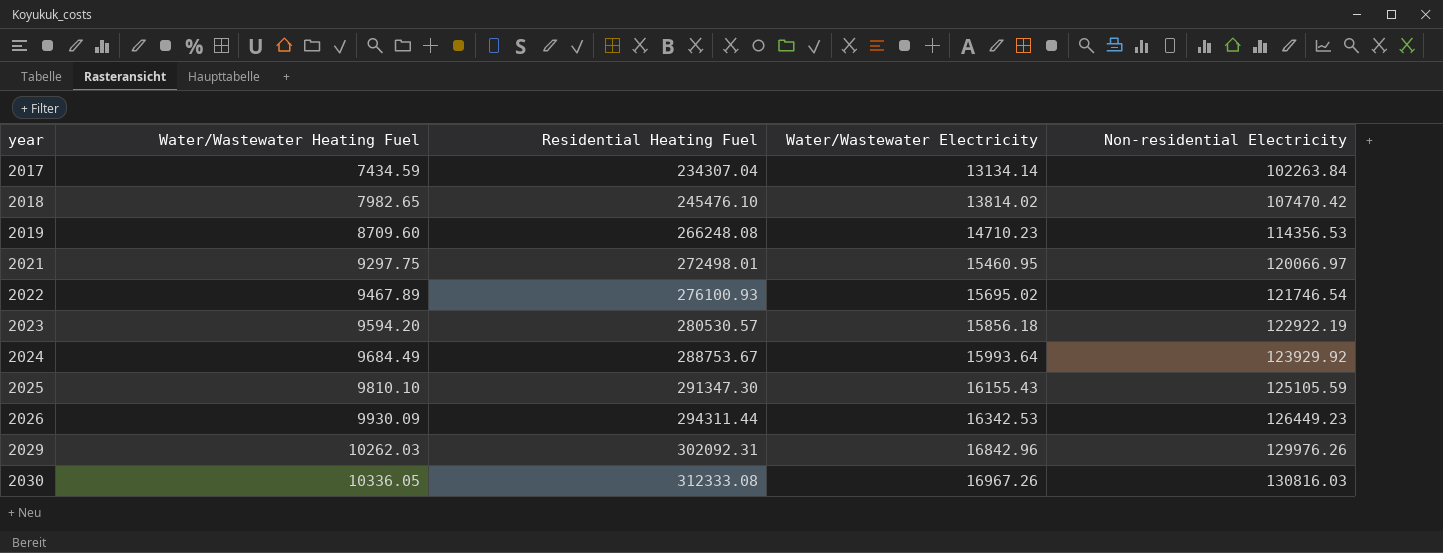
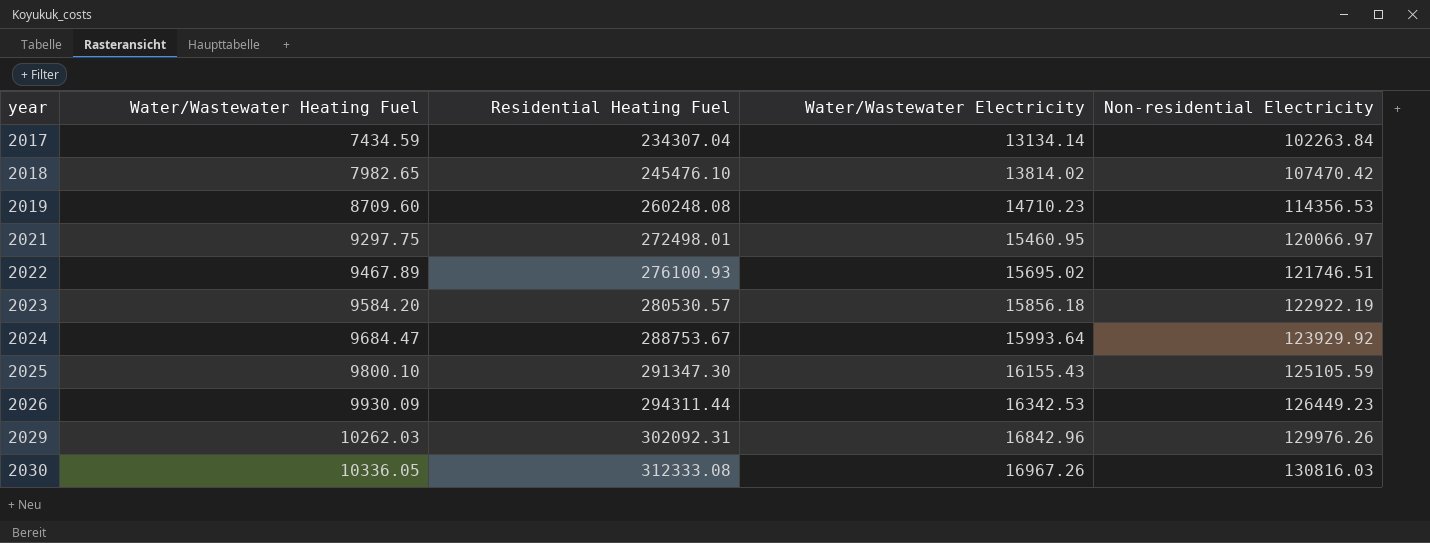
2019 | Residential Heating Fuel: 266248.08 -> 260248.08
2022 | Non-residential Electricity: 121746.54 -> 121746.51
2023 | Water/Wastewater Heating Fuel: 9594.20 -> 9584.20
2024 | Water/Wastewater Heating Fuel: 9684.49 -> 9684.47
2025 | Water/Wastewater Heating Fuel: 9810.10 -> 9800.10

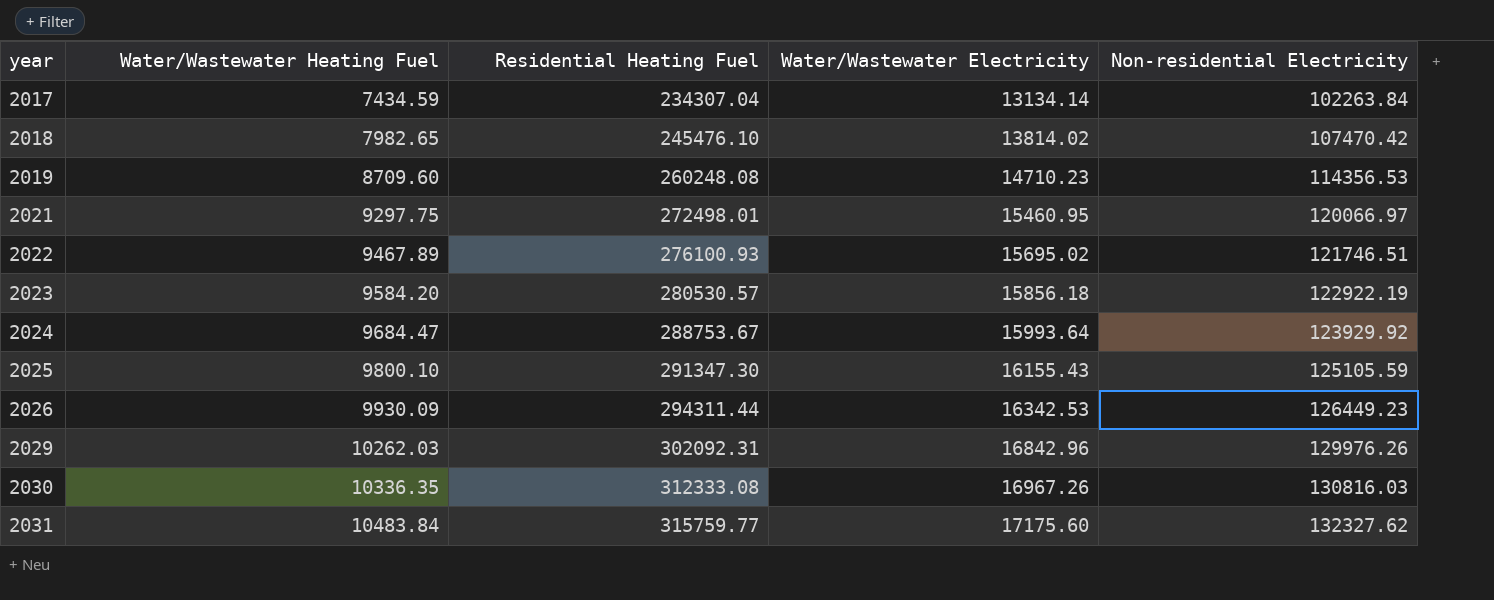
2030 | Water/Wastewater Heating Fuel: 10336.05 -> 10336.35
row 2031: none -> 10483.84 | 315759.77 | 17175.60 | 132327.62

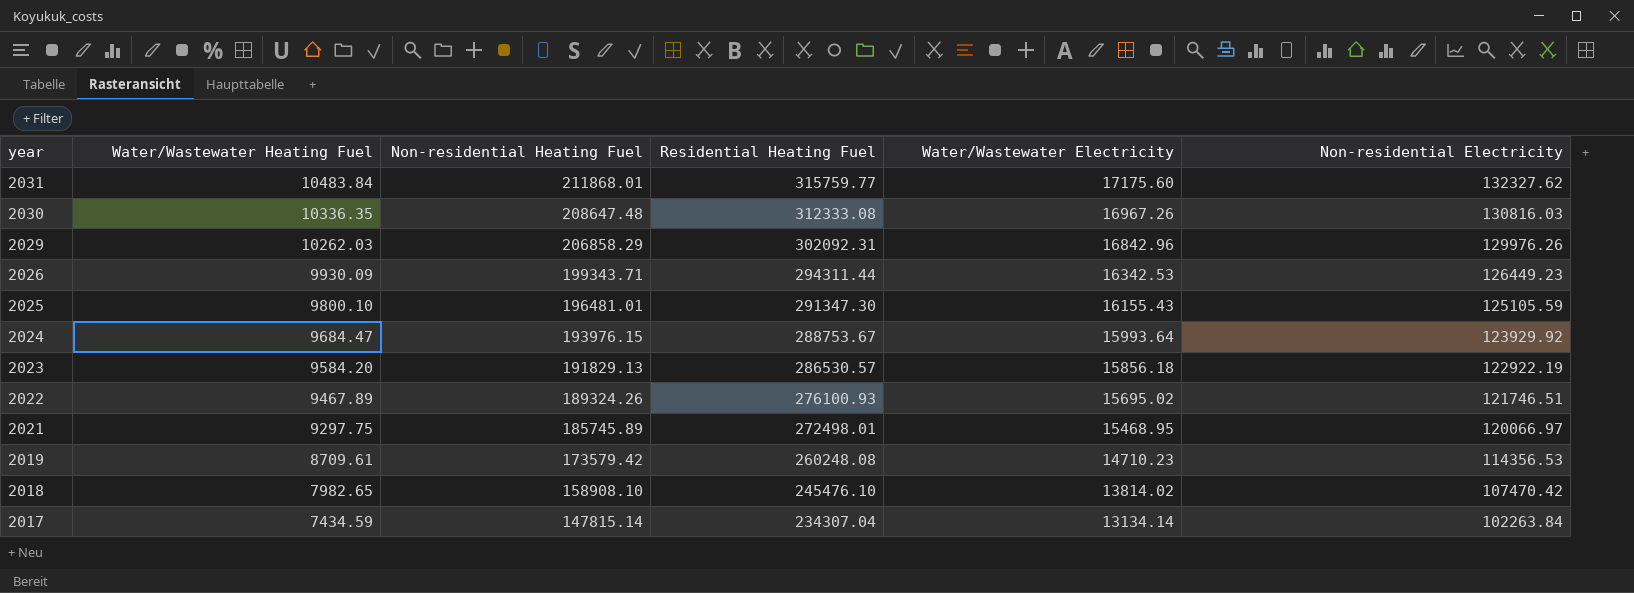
row order: year ascending -> year descending
column Non-residential Heating Fuel | position: none -> 3
2023 | Residential Heating Fuel: 280530.57 -> 286530.57
2021 | Water/Wastewater Electricity: 15460.95 -> 15468.95
2019 | Water/Wastewater Heating Fuel: 8709.60 -> 8709.61

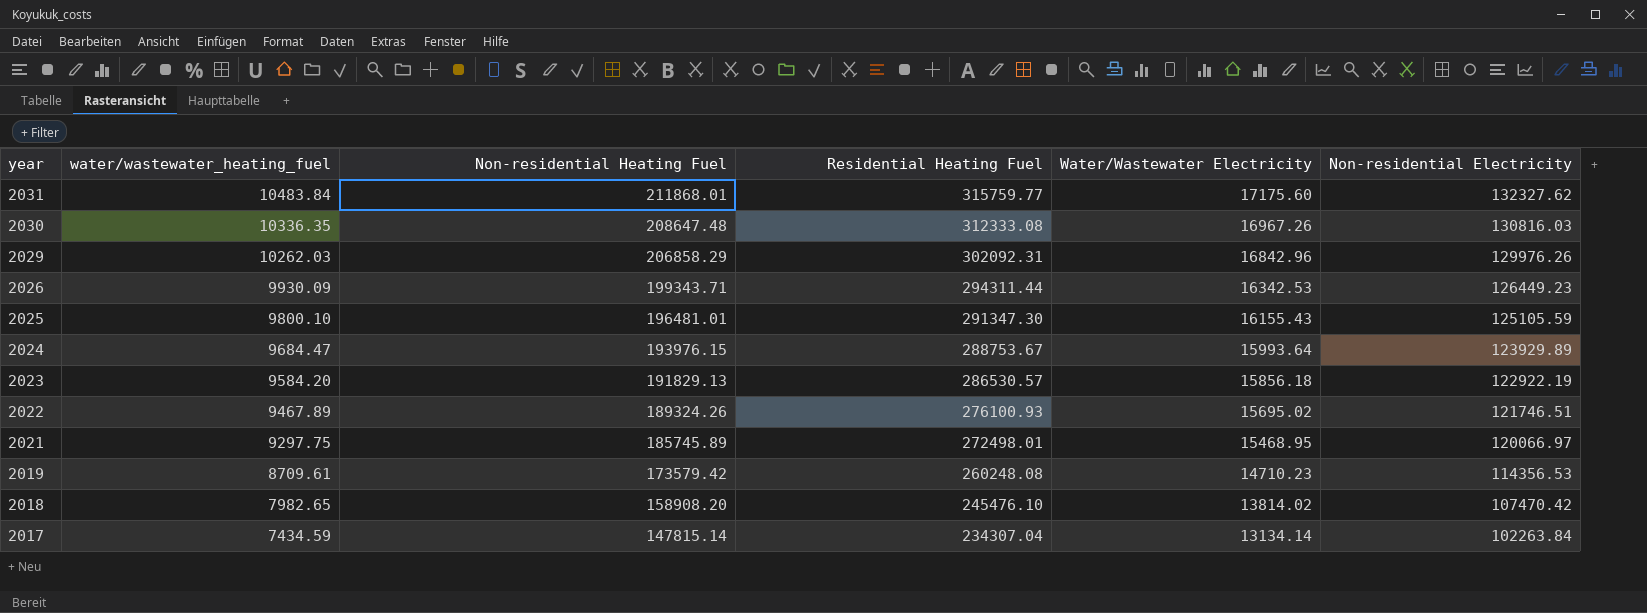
column name: Water/Wastewater Heating Fuel -> water/wastewater_heating_fuel
2024 | Non-residential Electricity: 123929.92 -> 123929.89
2018 | Non-residential Heating Fuel: 158908.10 -> 158908.20

